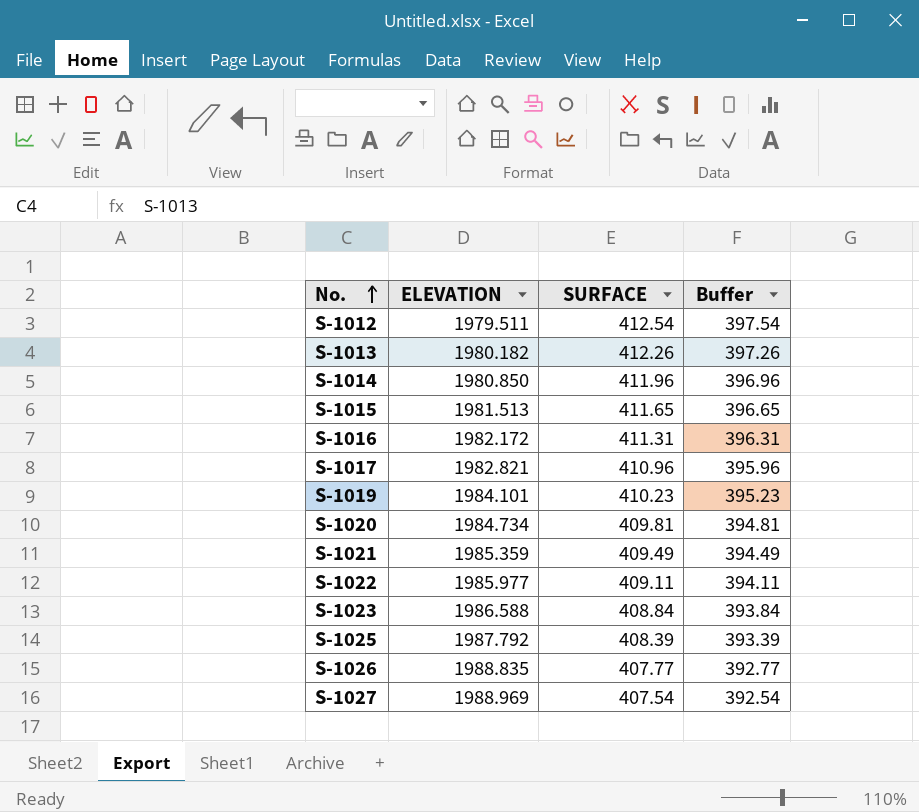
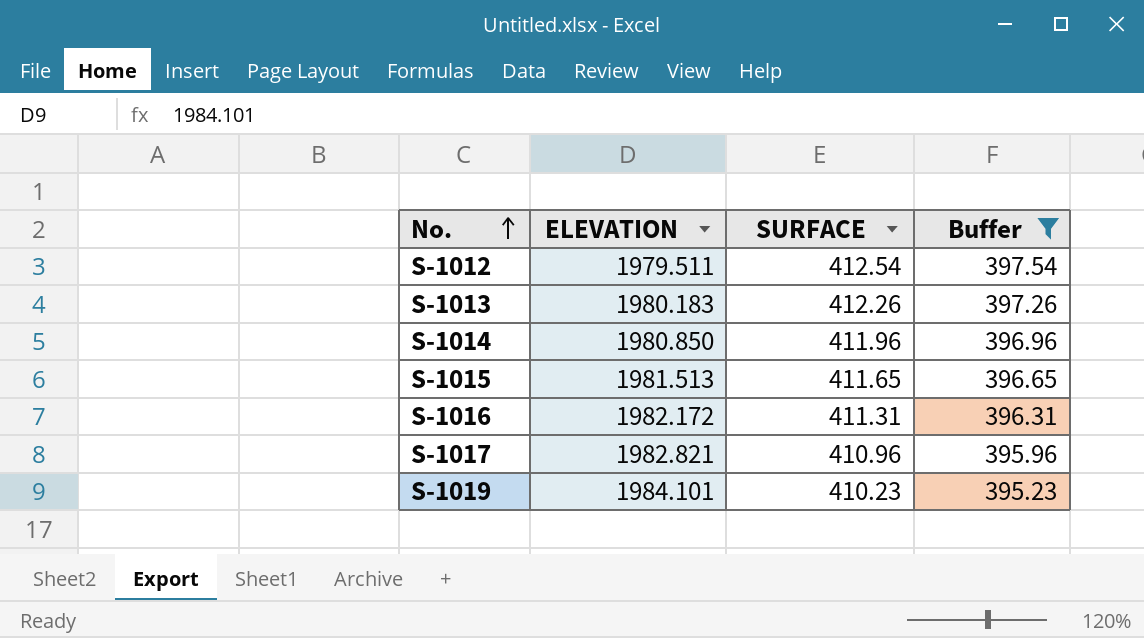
filter: none -> Buffer >= 395.23
S-1013 | ELEVATION: 1980.182 -> 1980.183

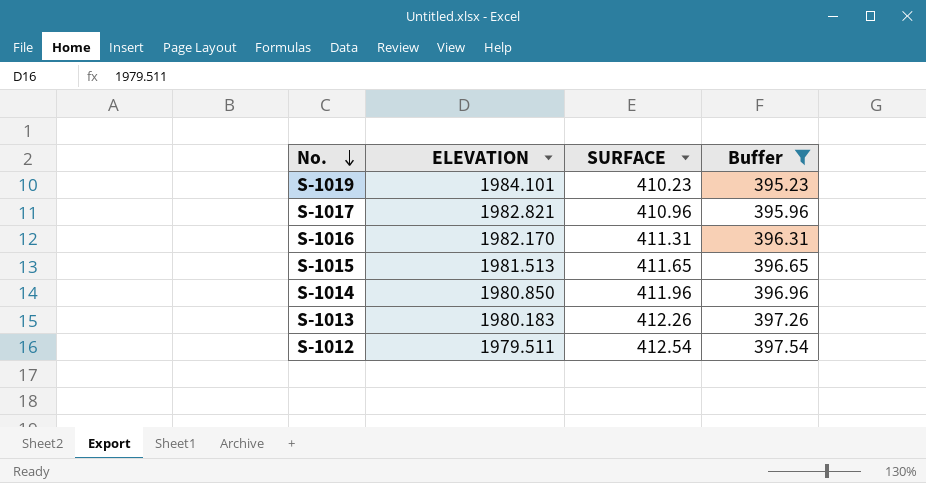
row order: No. ascending -> No. descending
S-1016 | ELEVATION: 1982.172 -> 1982.170

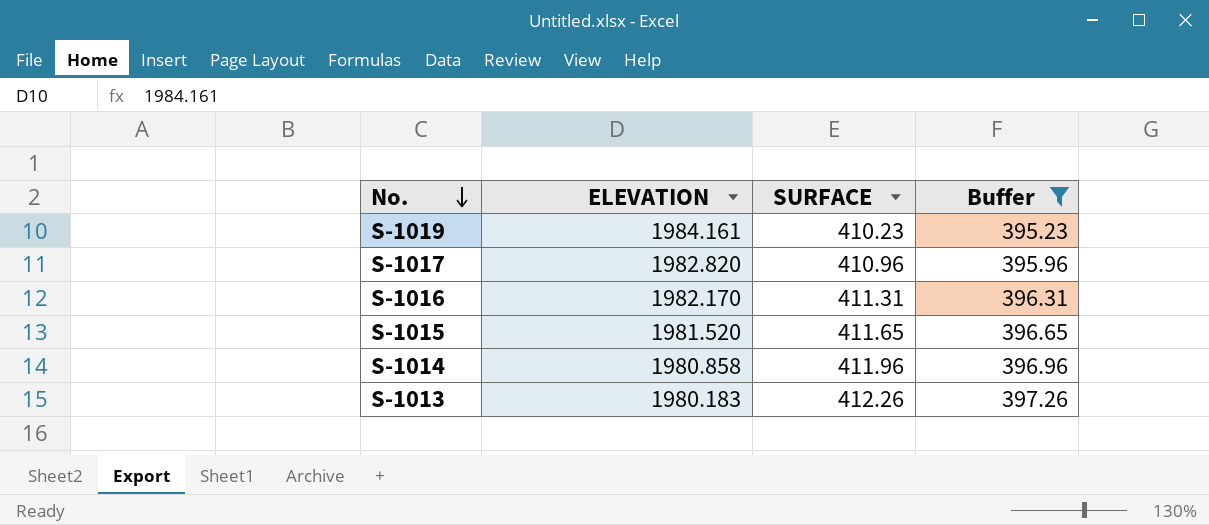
row S-1012: 1979.511 | 412.54 | 397.54 -> none
S-1019 | ELEVATION: 1984.101 -> 1984.161
S-1017 | ELEVATION: 1982.821 -> 1982.820
S-1015 | ELEVATION: 1981.513 -> 1981.520
S-1014 | ELEVATION: 1980.850 -> 1980.858

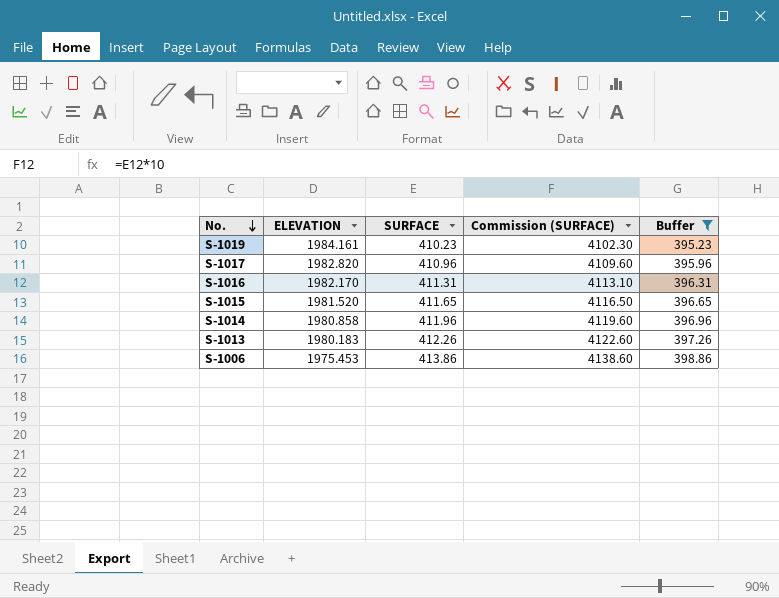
column Commission (SURFACE) | formula: none -> [SURFACE] * 10
row S-1006: none -> 1975.453 | 413.86 | 4138.60 | 398.86

